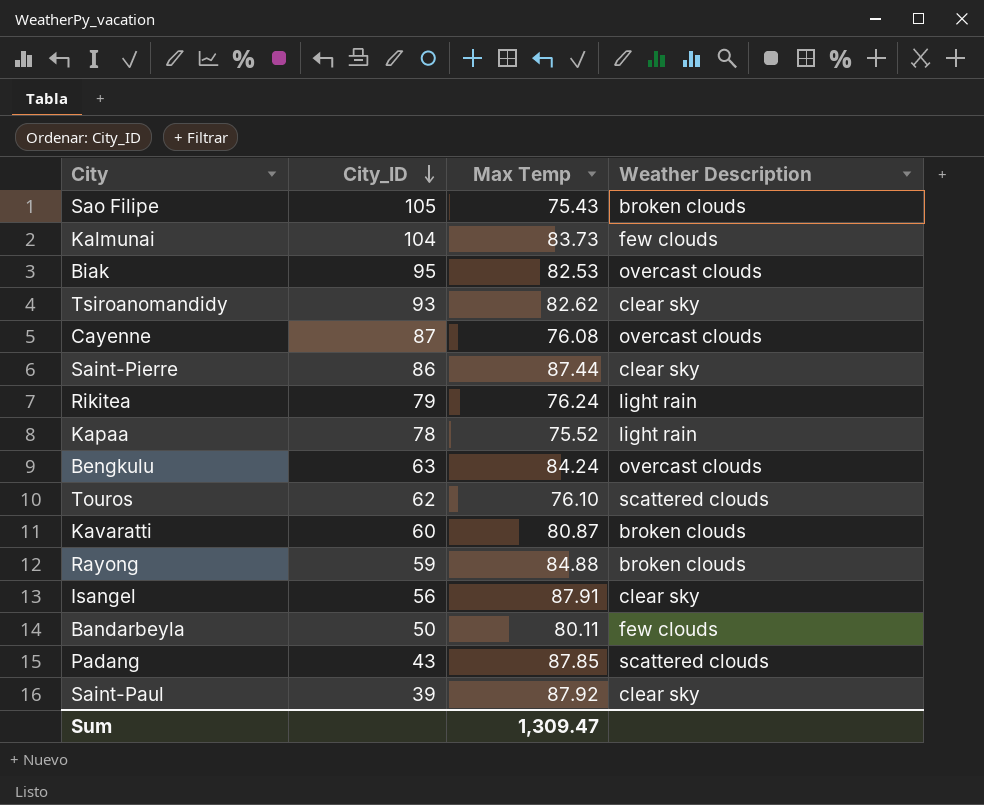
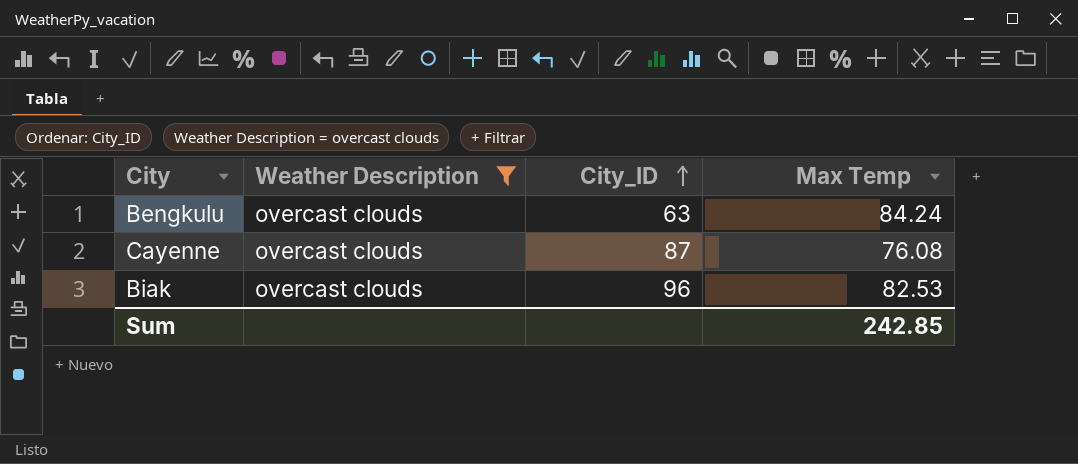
filter: none -> Weather Description = overcast clouds
row order: City_ID descending -> City_ID ascending
column Weather Description | position: 4 -> 2
Biak | City_ID: 95 -> 96
Sum | Max Temp: 1,309.47 -> 242.85

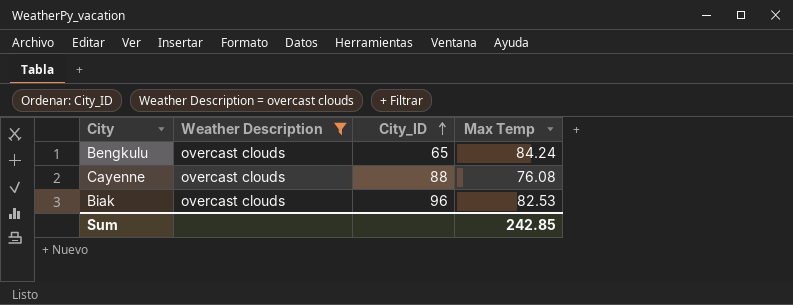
Bengkulu | City_ID: 63 -> 65
Cayenne | City_ID: 87 -> 88

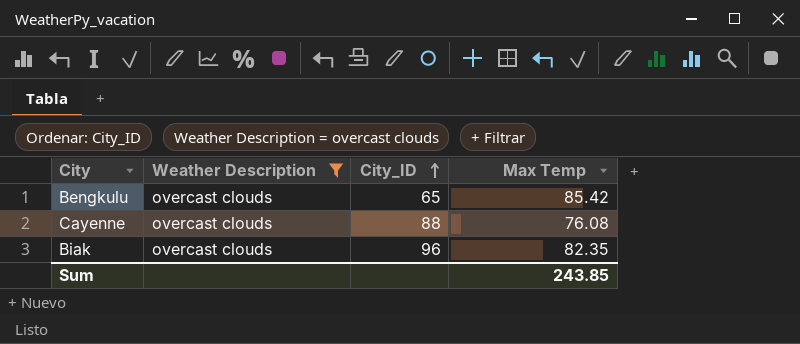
Bengkulu | Max Temp: 84.24 -> 85.42
Biak | Max Temp: 82.53 -> 82.35
Sum | Max Temp: 242.85 -> 243.85

